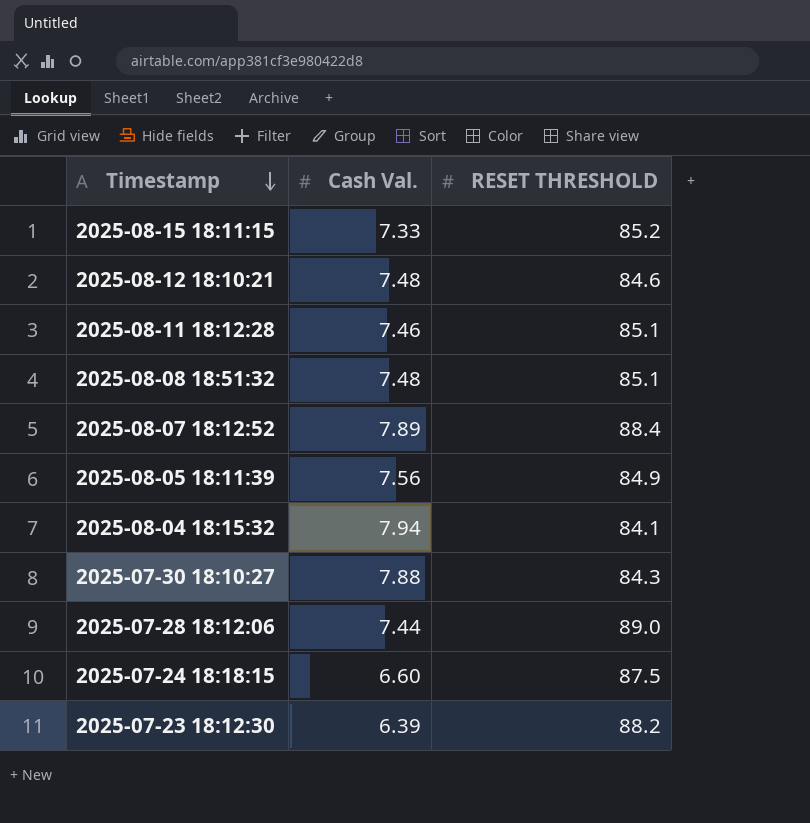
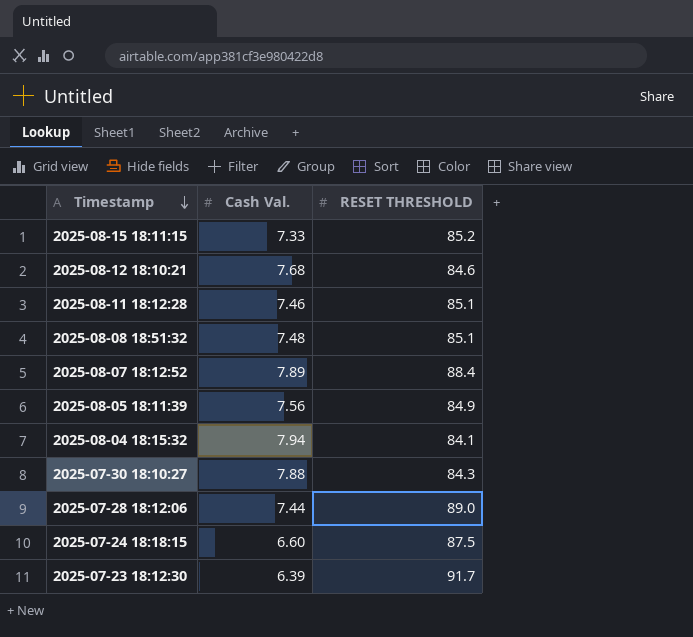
2025-08-12 18:10:21 | Cash Val.: 7.48 -> 7.68
2025-07-23 18:12:30 | RESET THRESHOLD: 88.2 -> 91.7

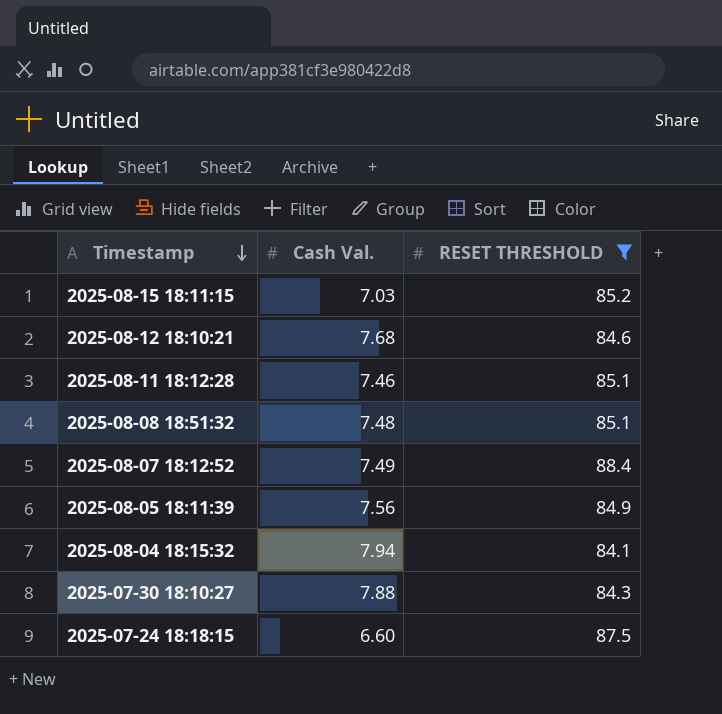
filter: none -> RESET THRESHOLD <= 88.4
2025-08-15 18:11:15 | Cash Val.: 7.33 -> 7.03
2025-08-07 18:12:52 | Cash Val.: 7.89 -> 7.49

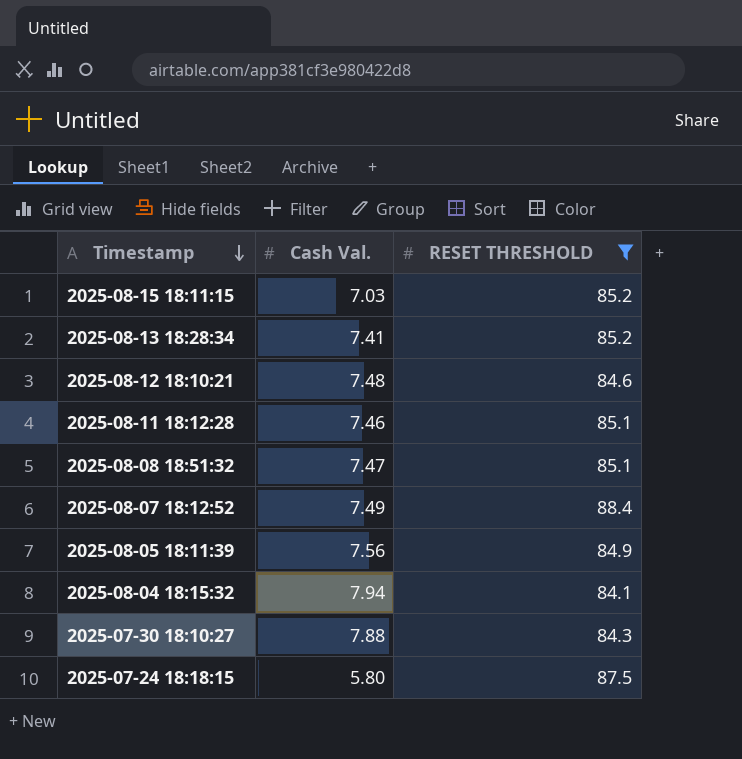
row 2025-08-13 18:28:34: none -> 7.41 | 85.2
2025-08-12 18:10:21 | Cash Val.: 7.68 -> 7.48
2025-08-08 18:51:32 | Cash Val.: 7.48 -> 7.47
2025-07-24 18:18:15 | Cash Val.: 6.60 -> 5.80

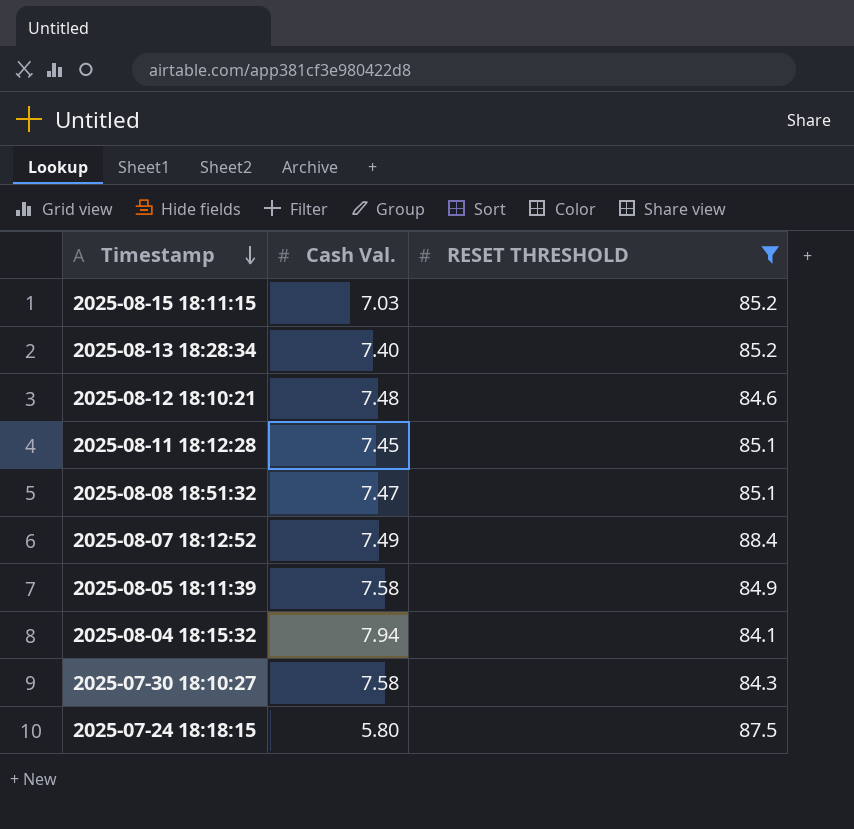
2025-08-13 18:28:34 | Cash Val.: 7.41 -> 7.40
2025-08-11 18:12:28 | Cash Val.: 7.46 -> 7.45
2025-08-05 18:11:39 | Cash Val.: 7.56 -> 7.58
2025-07-30 18:10:27 | Cash Val.: 7.88 -> 7.58

